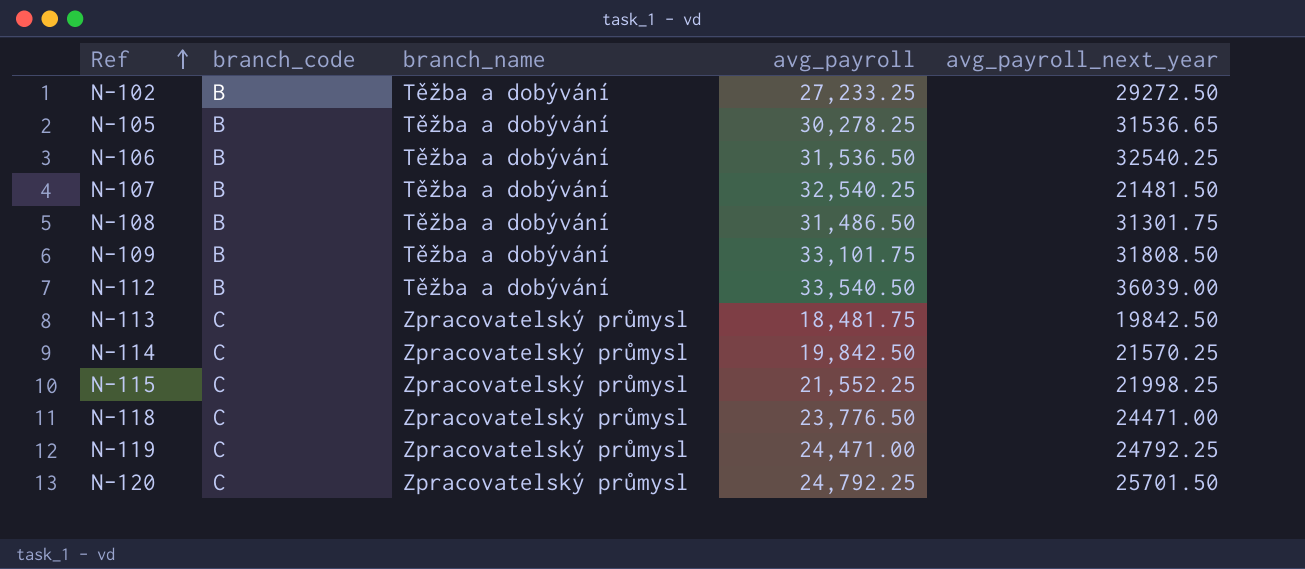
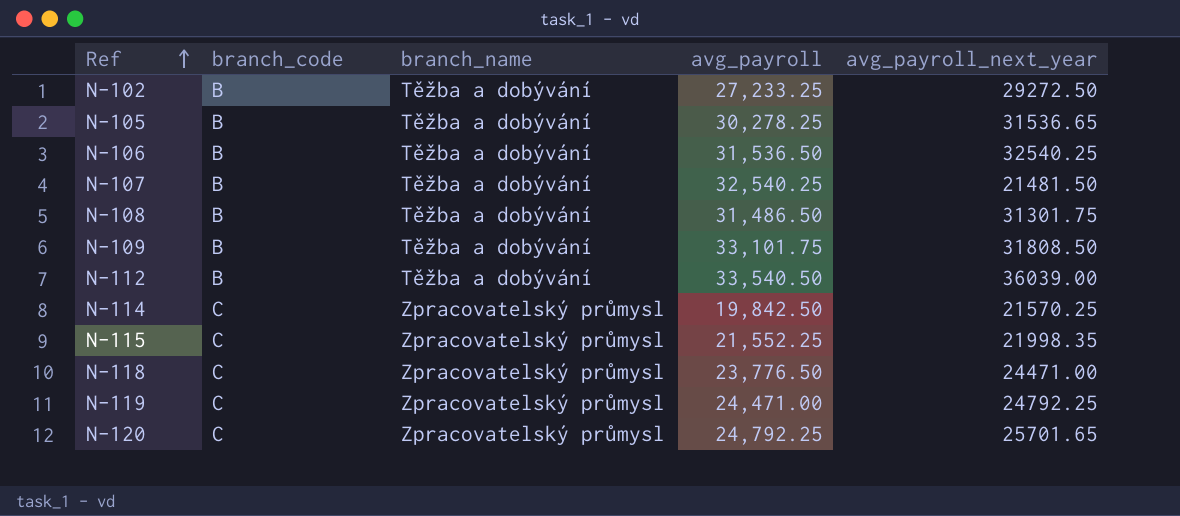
row N-113: C | Zpracovatelský průmysl | 18,481.75 | 19842.50 -> none
N-115 | avg_payroll_next_year: 21998.25 -> 21998.35
N-120 | avg_payroll_next_year: 25701.50 -> 25701.65

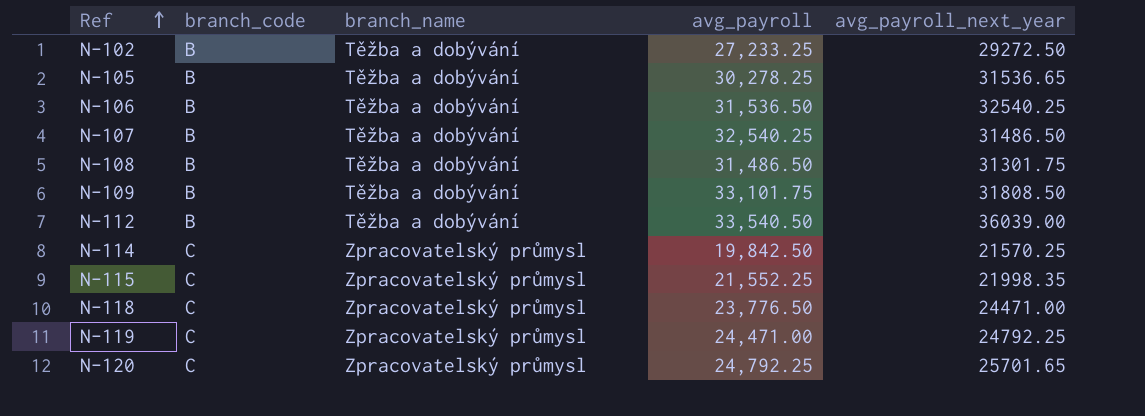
N-107 | avg_payroll_next_year: 21481.50 -> 31486.50

